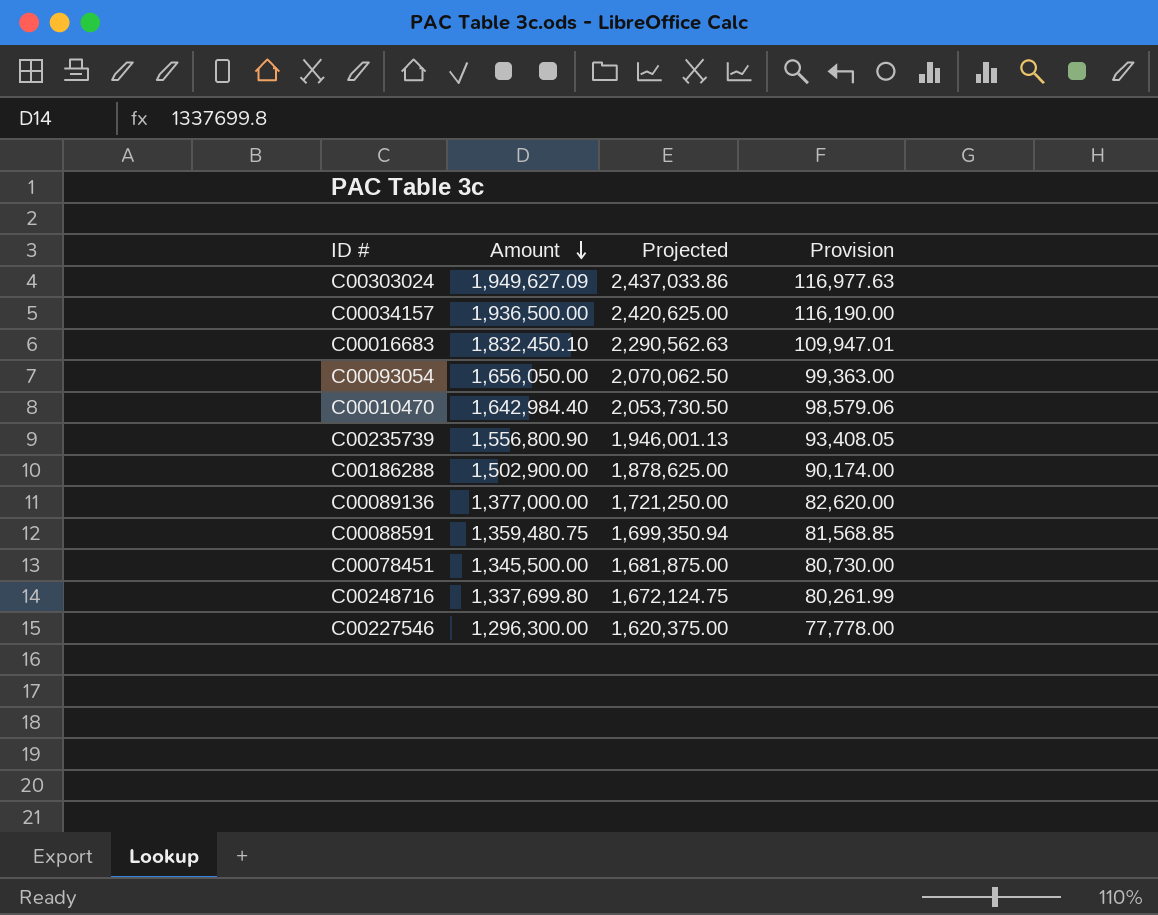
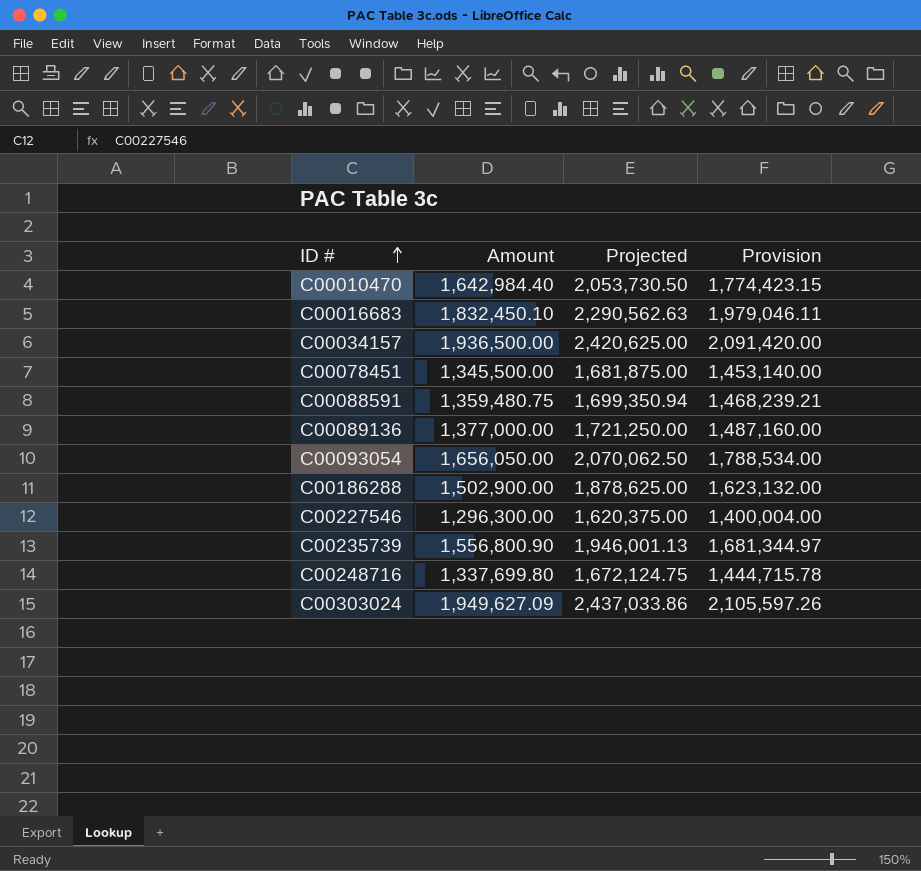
row order: Amount descending -> ID # ascending
column Provision | formula: [Amount] * 0.06 -> [Amount] * 1.08

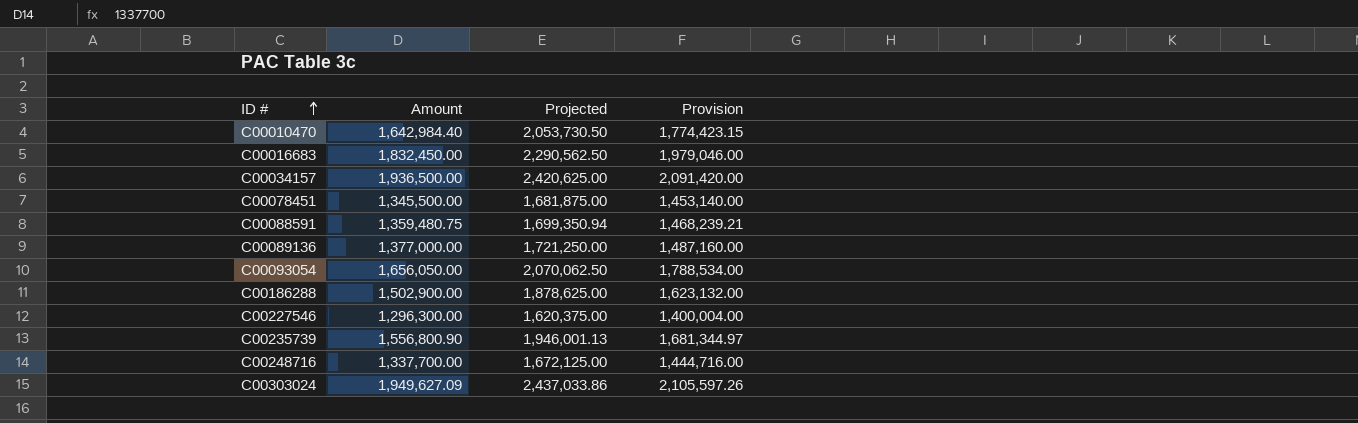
C00016683 | Amount: 1,832,450.10 -> 1,832,450.00
C00016683 | Projected: 2,290,562.63 -> 2,290,562.50
C00016683 | Provision: 1,979,046.11 -> 1,979,046.00
C00248716 | Amount: 1,337,699.80 -> 1,337,700.00
C00248716 | Projected: 1,672,124.75 -> 1,672,125.00
C00248716 | Provision: 1,444,715.78 -> 1,444,716.00

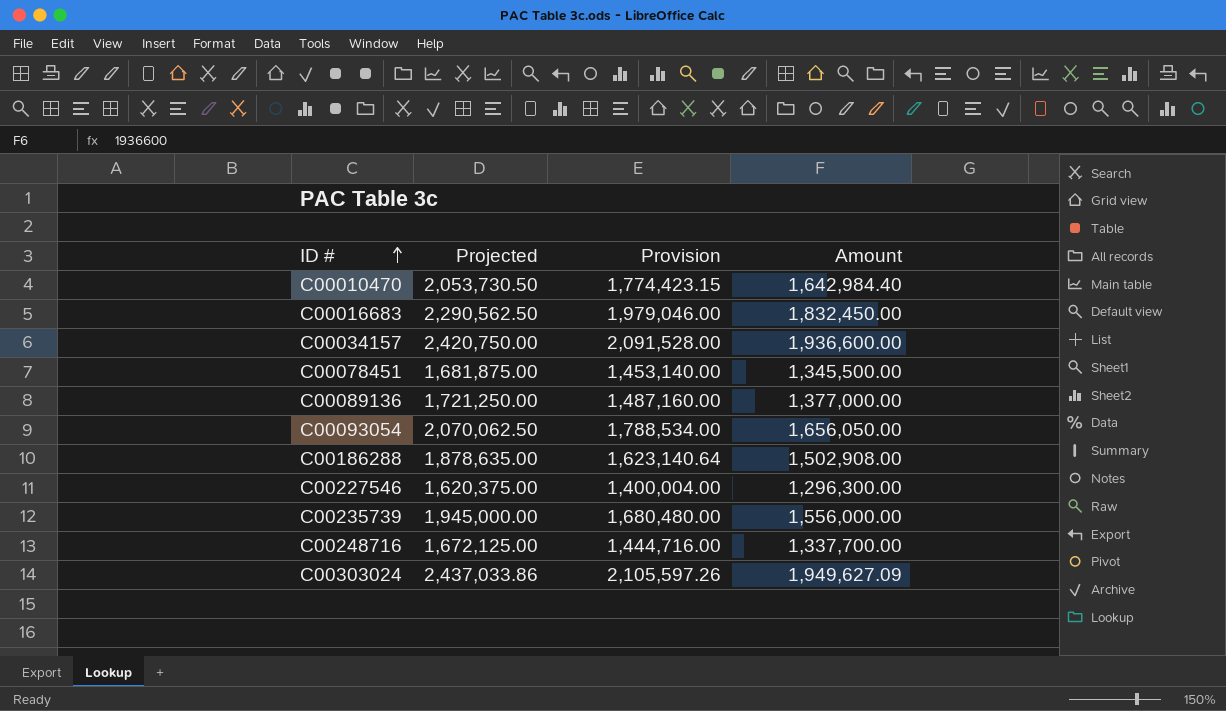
column Amount | position: 2 -> 4
row C00088591: 1,359,480.75 | 1,699,350.94 | 1,468,239.21 -> none
C00034157 | Projected: 2,420,625.00 -> 2,420,750.00
C00034157 | Provision: 2,091,420.00 -> 2,091,528.00
C00034157 | Amount: 1,936,500.00 -> 1,936,600.00
C00186288 | Projected: 1,878,625.00 -> 1,878,635.00
C00186288 | Provision: 1,623,132.00 -> 1,623,140.64
C00186288 | Amount: 1,502,900.00 -> 1,502,908.00
C00235739 | Projected: 1,946,001.13 -> 1,945,000.00
C00235739 | Provision: 1,681,344.97 -> 1,680,480.00
C00235739 | Amount: 1,556,800.90 -> 1,556,000.00

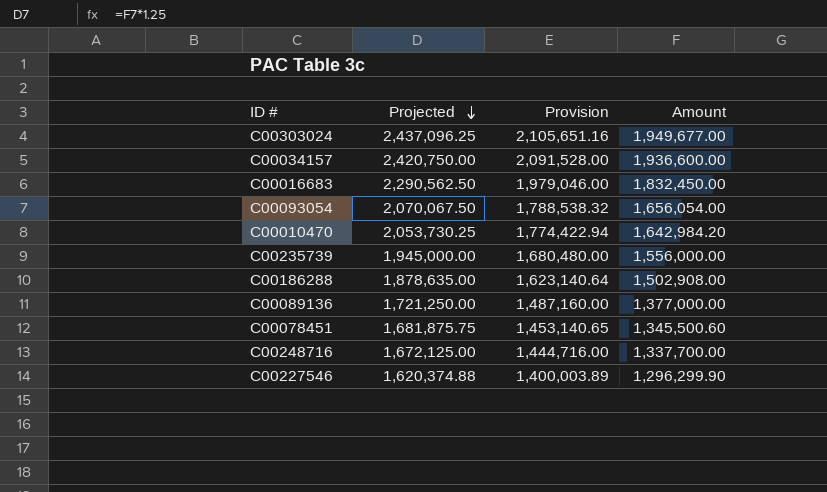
row order: ID # ascending -> Projected descending
C00303024 | Projected: 2,437,033.86 -> 2,437,096.25
C00303024 | Provision: 2,105,597.26 -> 2,105,651.16
C00303024 | Amount: 1,949,627.09 -> 1,949,677.00
C00093054 | Projected: 2,070,062.50 -> 2,070,067.50
C00093054 | Provision: 1,788,534.00 -> 1,788,538.32
C00093054 | Amount: 1,656,050.00 -> 1,656,054.00
C00010470 | Projected: 2,053,730.50 -> 2,053,730.25
C00010470 | Provision: 1,774,423.15 -> 1,774,422.94
C00010470 | Amount: 1,642,984.40 -> 1,642,984.20
C00078451 | Projected: 1,681,875.00 -> 1,681,875.75
C00078451 | Provision: 1,453,140.00 -> 1,453,140.65
C00078451 | Amount: 1,345,500.00 -> 1,345,500.60
C00227546 | Projected: 1,620,375.00 -> 1,620,374.88
C00227546 | Provision: 1,400,004.00 -> 1,400,003.89
C00227546 | Amount: 1,296,300.00 -> 1,296,299.90

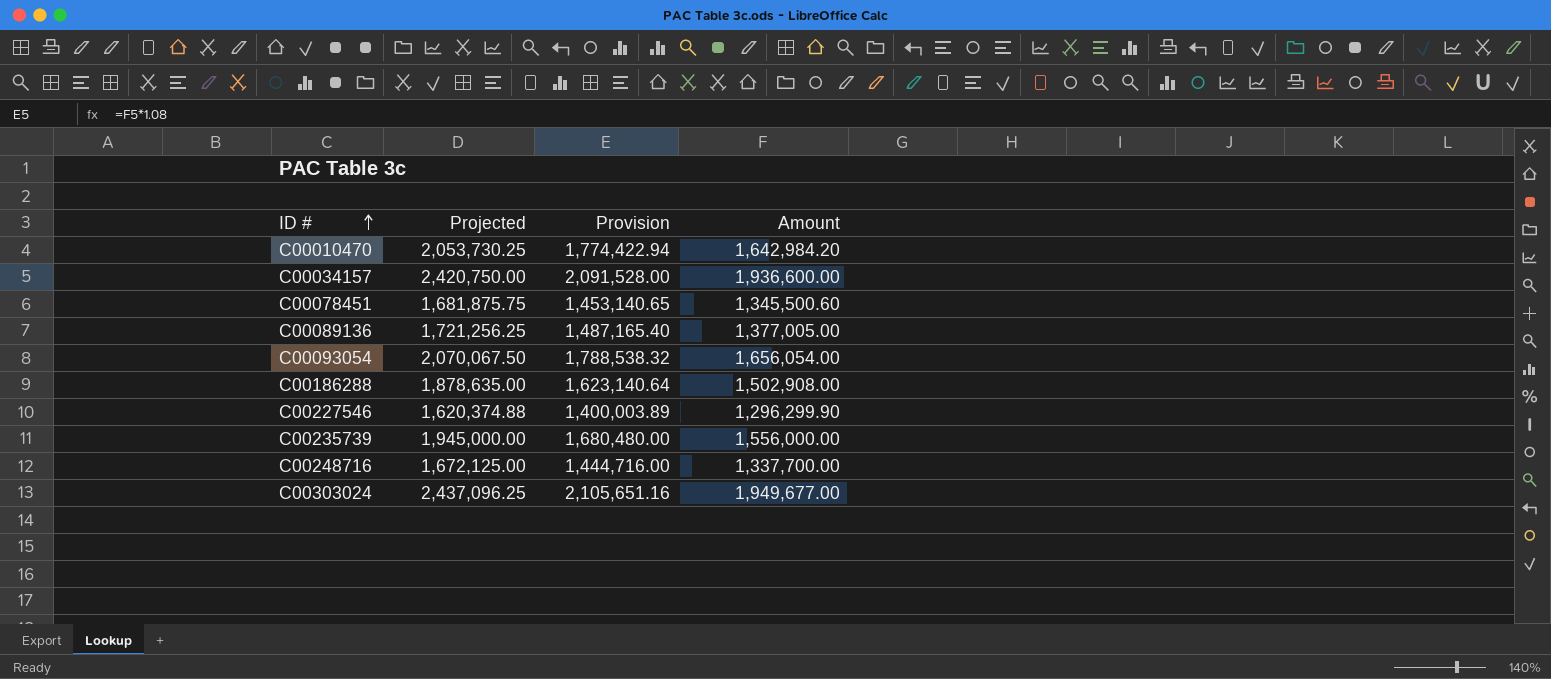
row order: Projected descending -> ID # ascending
row C00016683: 2,290,562.50 | 1,979,046.00 | 1,832,450.00 -> none
C00089136 | Projected: 1,721,250.00 -> 1,721,256.25
C00089136 | Provision: 1,487,160.00 -> 1,487,165.40
C00089136 | Amount: 1,377,000.00 -> 1,377,005.00

